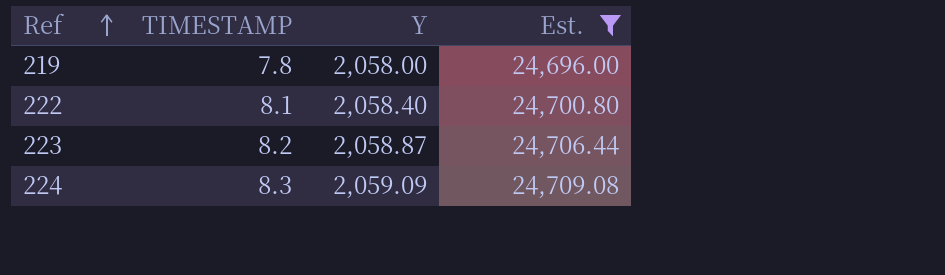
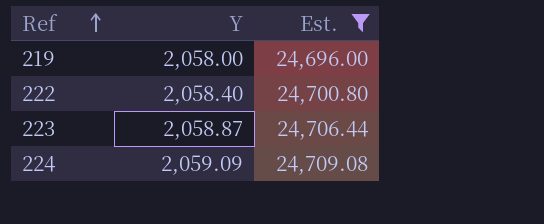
column TIMESTAMP | position: 2 -> none

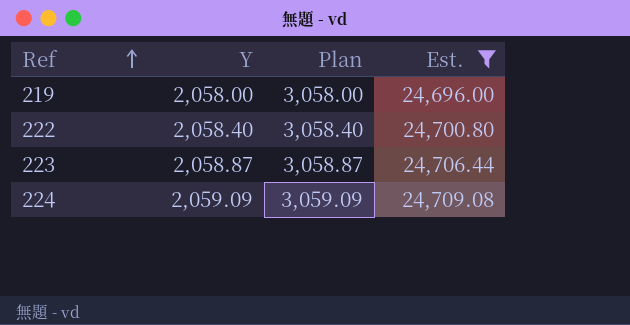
column Plan | formula: none -> [Y] + 1000

